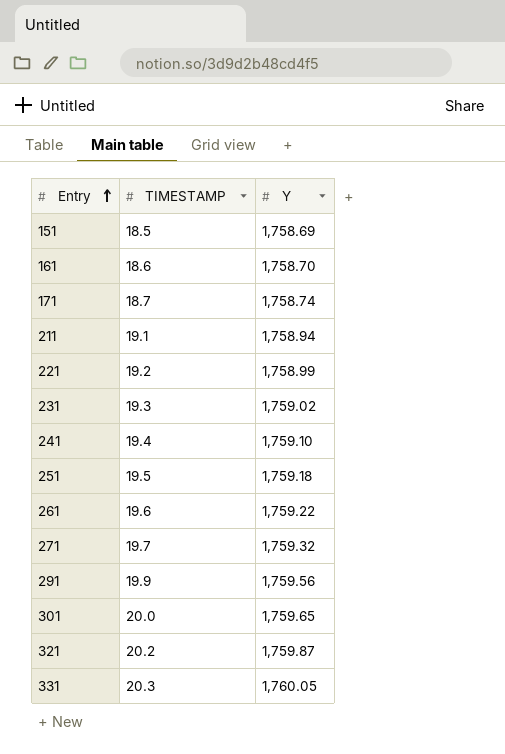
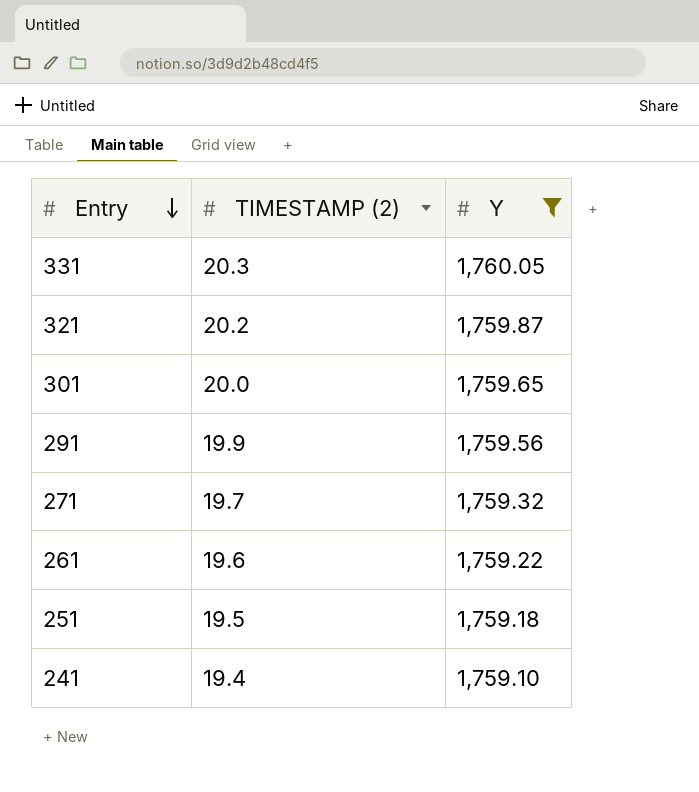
filter: none -> Y >= 1,759.10
row order: Entry ascending -> Entry descending
column name: TIMESTAMP -> TIMESTAMP (2)

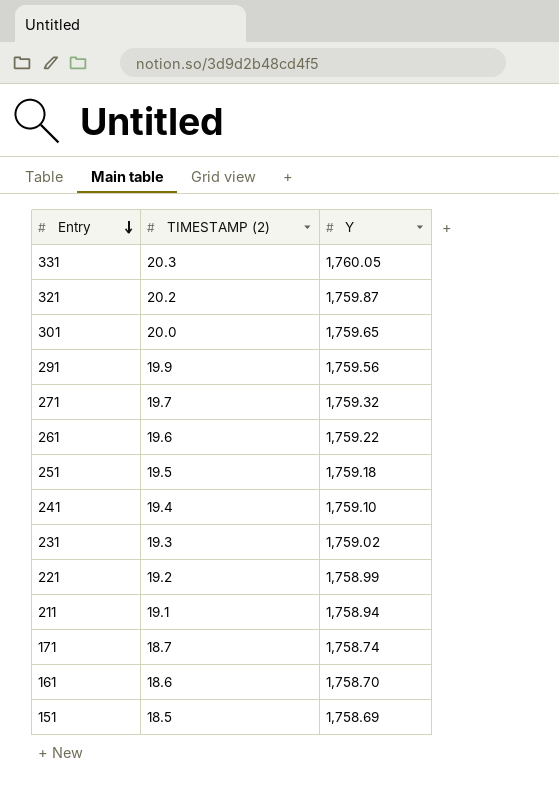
filter: Y >= 1,759.10 -> none

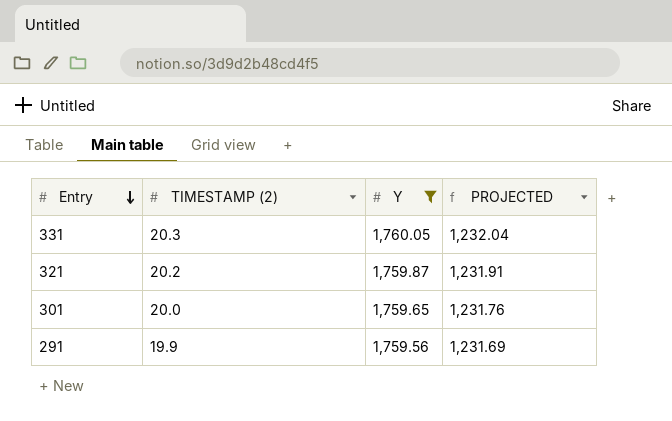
filter: none -> Y >= 1,759.56
column PROJECTED | formula: none -> [Y] * 0.7

